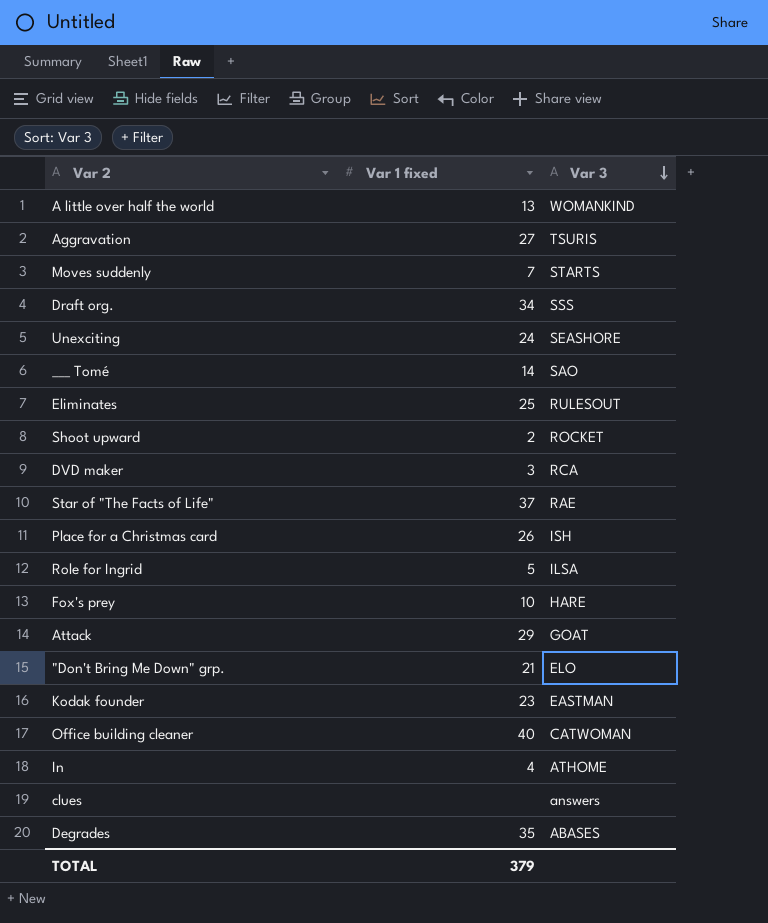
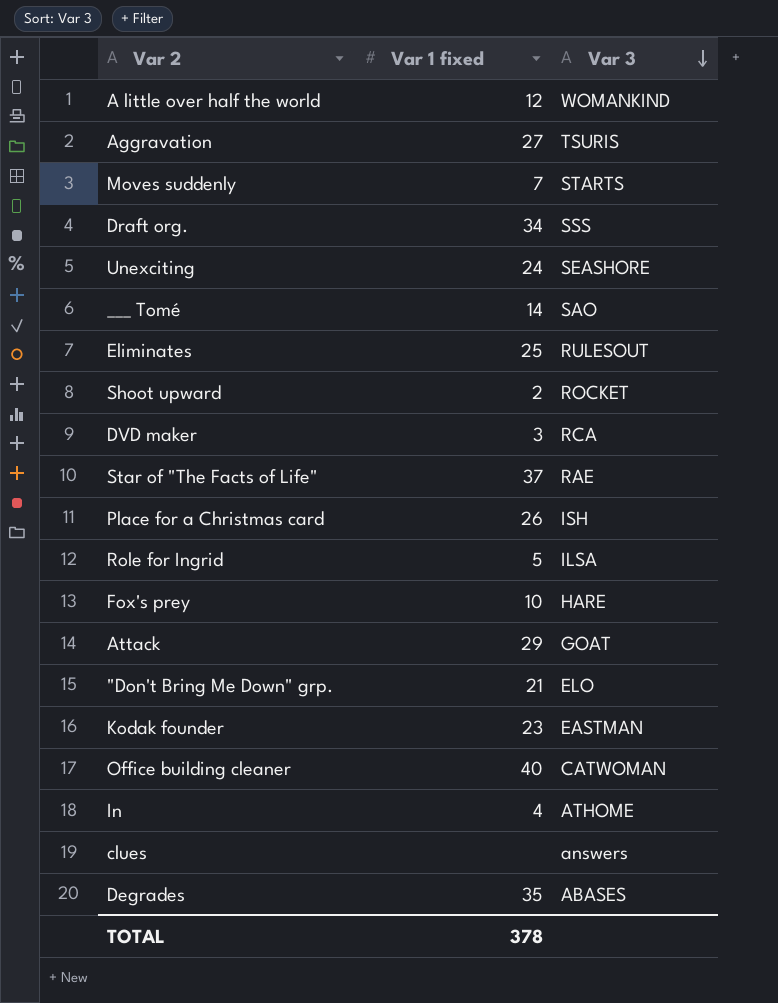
A little over half the world | Var 1 fixed: 13 -> 12
TOTAL | Var 1 fixed: 379 -> 378

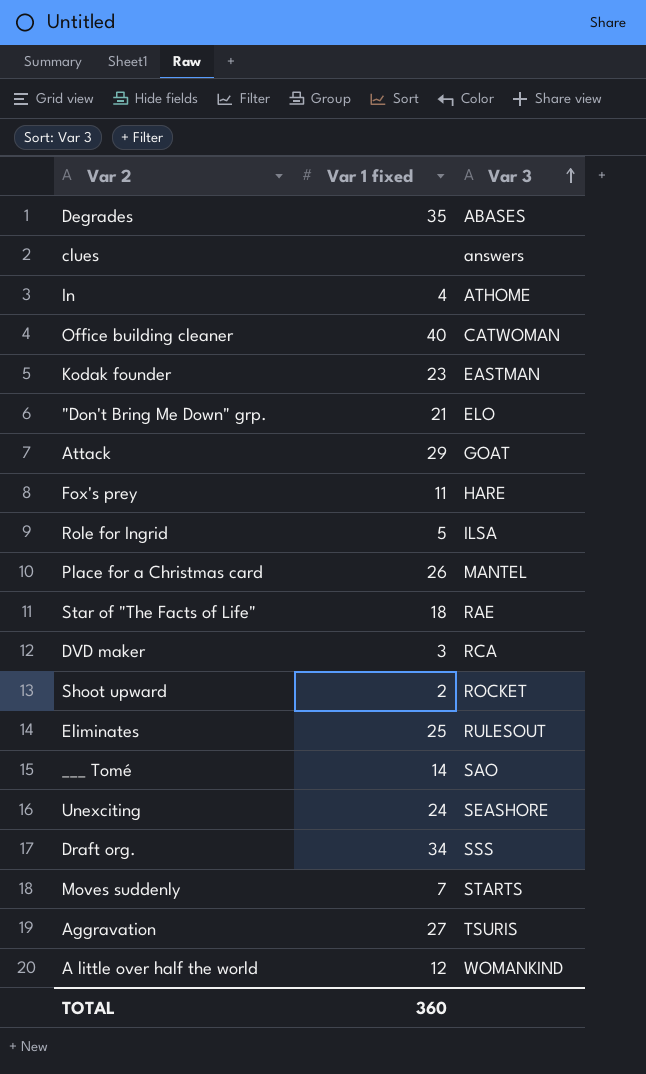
row order: Var 3 descending -> Var 3 ascending
Fox's prey | Var 1 fixed: 10 -> 11
Place for a Christmas card | Var 3: ISH -> MANTEL
Star of "The Facts of Life" | Var 1 fixed: 37 -> 18
TOTAL | Var 1 fixed: 378 -> 360

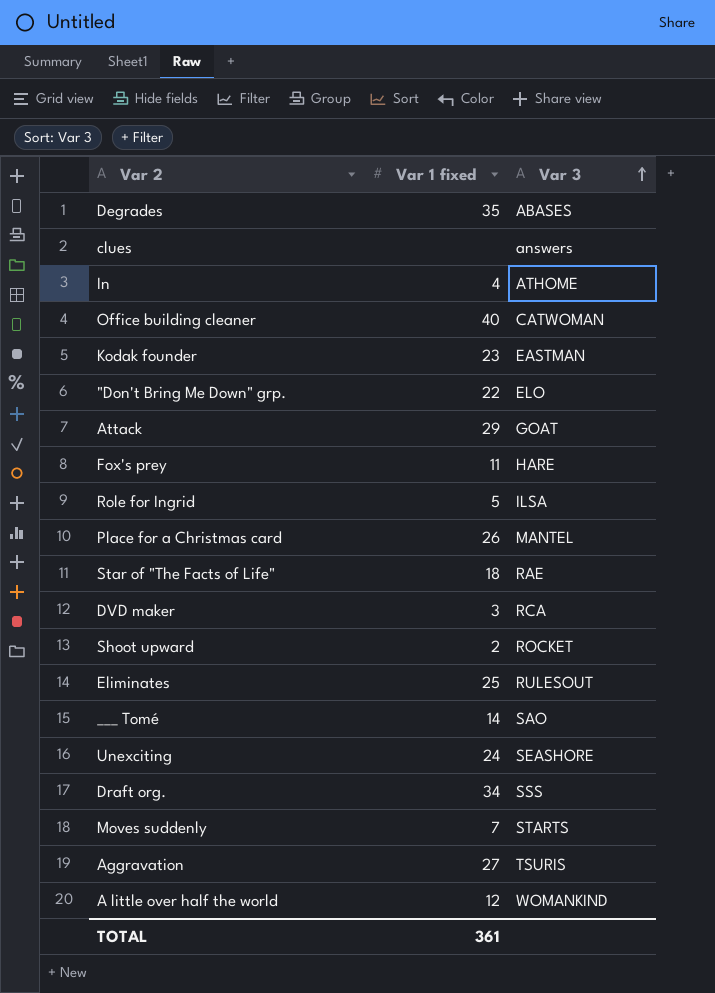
"Don't Bring Me Down" grp. | Var 1 fixed: 21 -> 22
TOTAL | Var 1 fixed: 360 -> 361

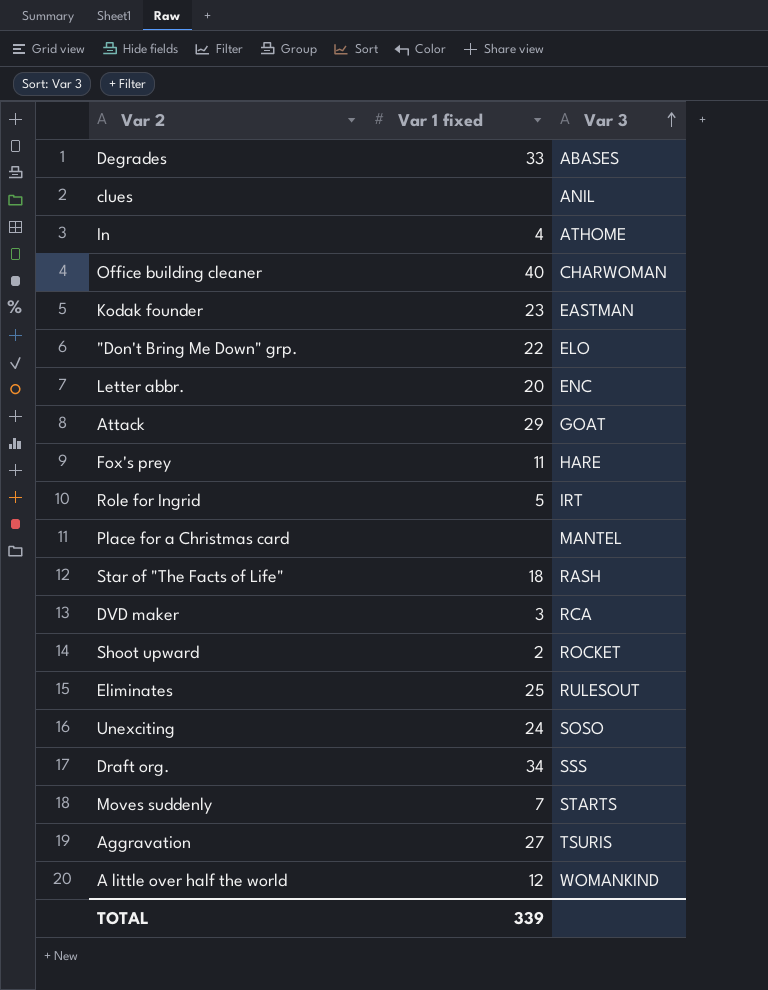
row ___ Tomé: 14 | SAO -> none
Degrades | Var 1 fixed: 35 -> 33
clues | Var 3: answers -> ANIL
Office building cleaner | Var 3: CATWOMAN -> CHARWOMAN
row Letter abbr.: none -> 20 | ENC
Role for Ingrid | Var 3: ILSA -> IRT
Place for a Christmas card | Var 1 fixed: 26 -> none
Star of "The Facts of Life" | Var 3: RAE -> RASH
Unexciting | Var 3: SEASHORE -> SOSO
TOTAL | Var 1 fixed: 361 -> 339

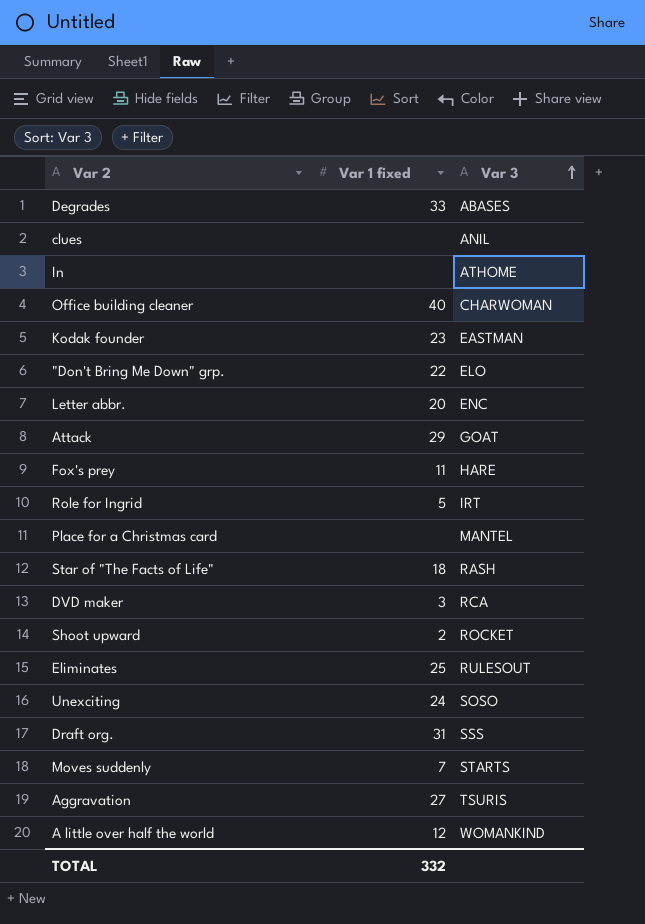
In | Var 1 fixed: 4 -> none
Draft org. | Var 1 fixed: 34 -> 31
TOTAL | Var 1 fixed: 339 -> 332

